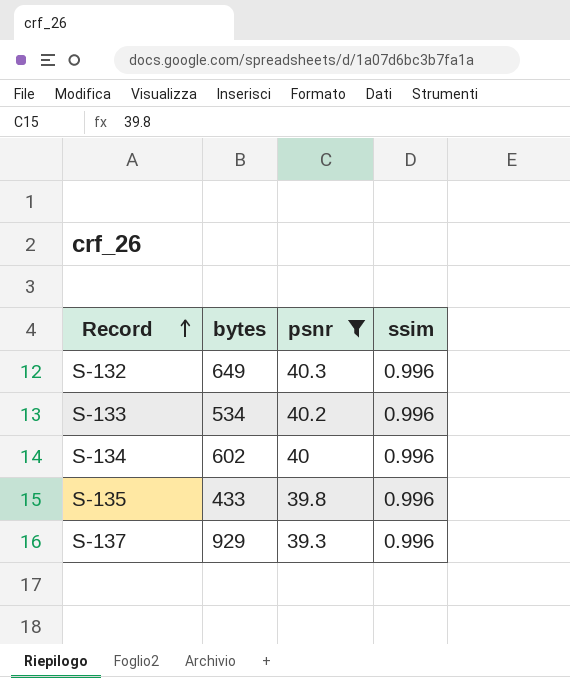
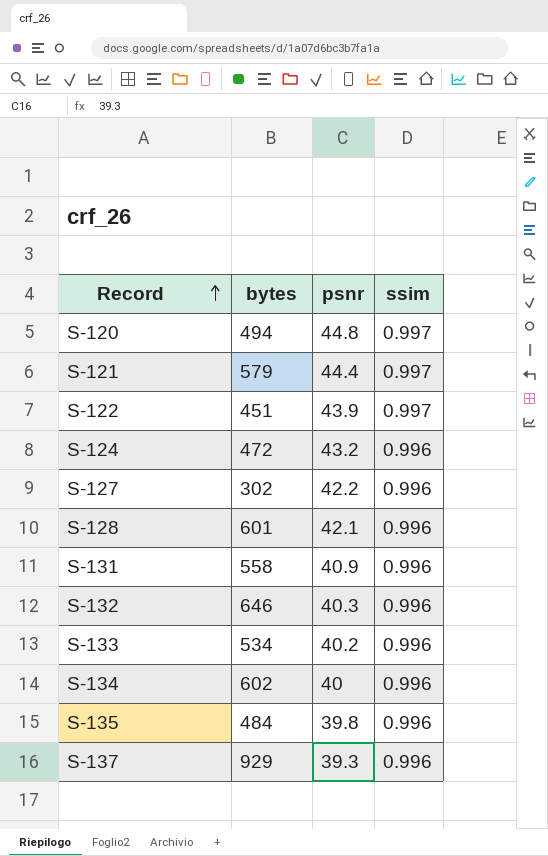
filter: psnr <= 40.3 -> none
S-132 | bytes: 649 -> 646
S-135 | bytes: 433 -> 484

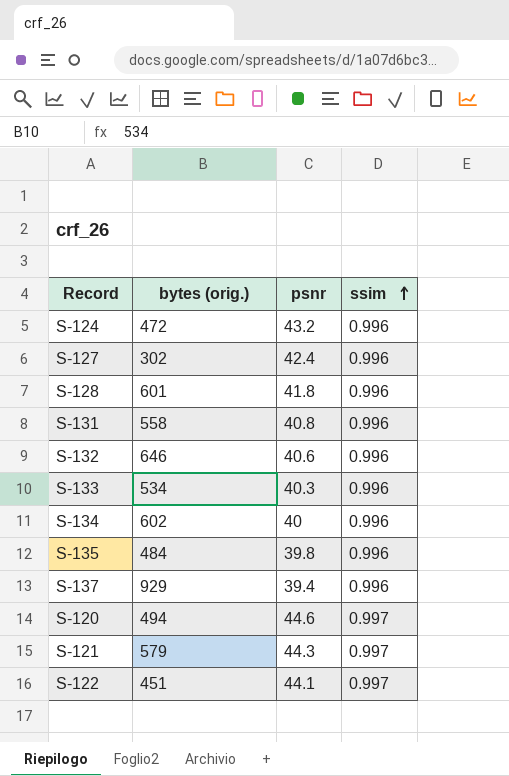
row order: Record ascending -> ssim ascending
column name: bytes -> bytes (orig.)
S-127 | psnr: 42.2 -> 42.4
S-128 | psnr: 42.1 -> 41.8
S-131 | psnr: 40.9 -> 40.8
S-132 | psnr: 40.3 -> 40.6
S-133 | psnr: 40.2 -> 40.3
S-137 | psnr: 39.3 -> 39.4
S-120 | psnr: 44.8 -> 44.6
S-121 | psnr: 44.4 -> 44.3
S-122 | psnr: 43.9 -> 44.1

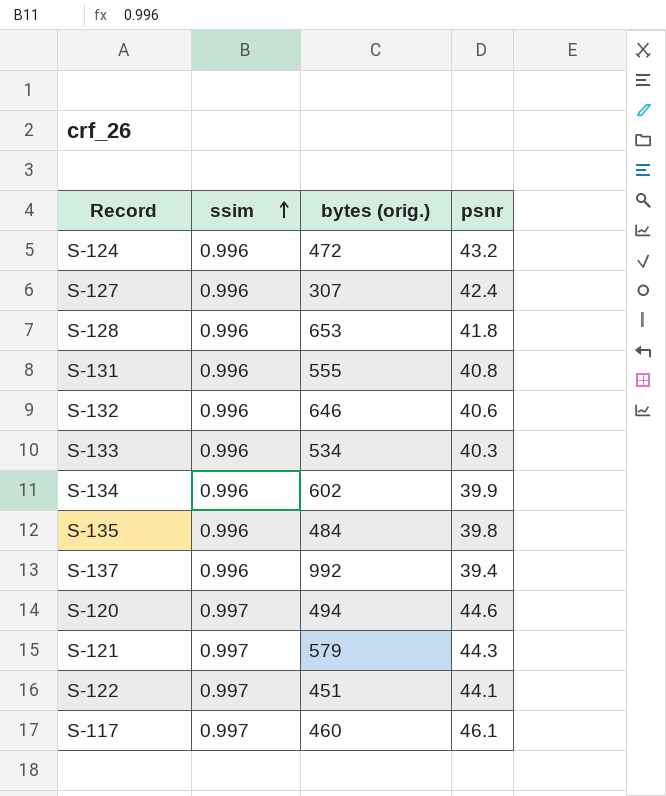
column ssim | position: 4 -> 2
S-127 | bytes (orig.): 302 -> 307
S-128 | bytes (orig.): 601 -> 653
S-131 | bytes (orig.): 558 -> 555
S-134 | psnr: 40 -> 39.9
S-137 | bytes (orig.): 929 -> 992
row S-117: none -> 0.997 | 460 | 46.1

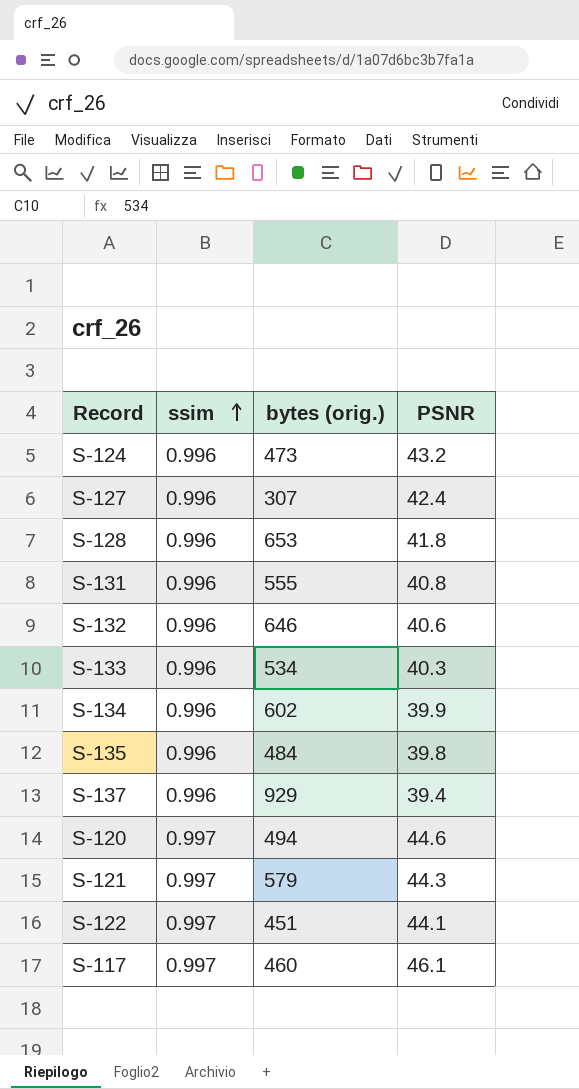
column name: psnr -> PSNR
S-124 | bytes (orig.): 472 -> 473
S-137 | bytes (orig.): 992 -> 929

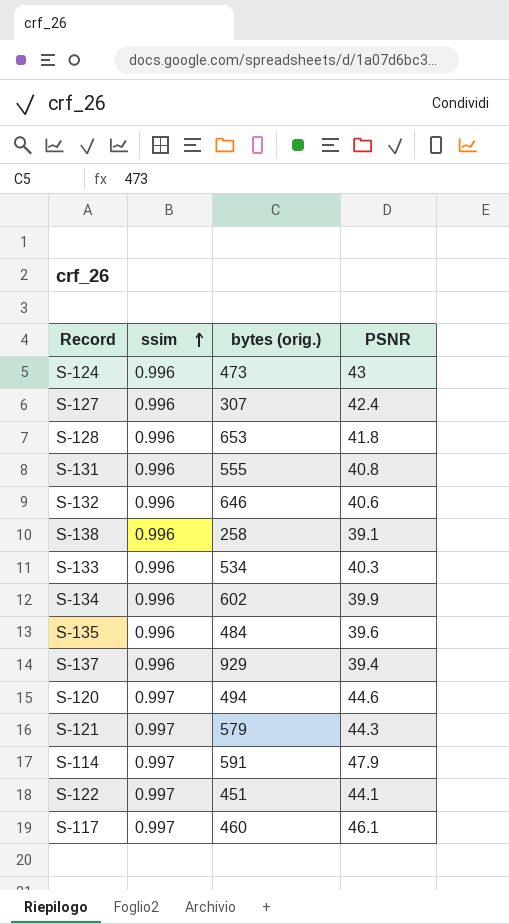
S-124 | PSNR: 43.2 -> 43
row S-138: none -> 0.996 | 258 | 39.1
S-135 | PSNR: 39.8 -> 39.6
row S-114: none -> 0.997 | 591 | 47.9

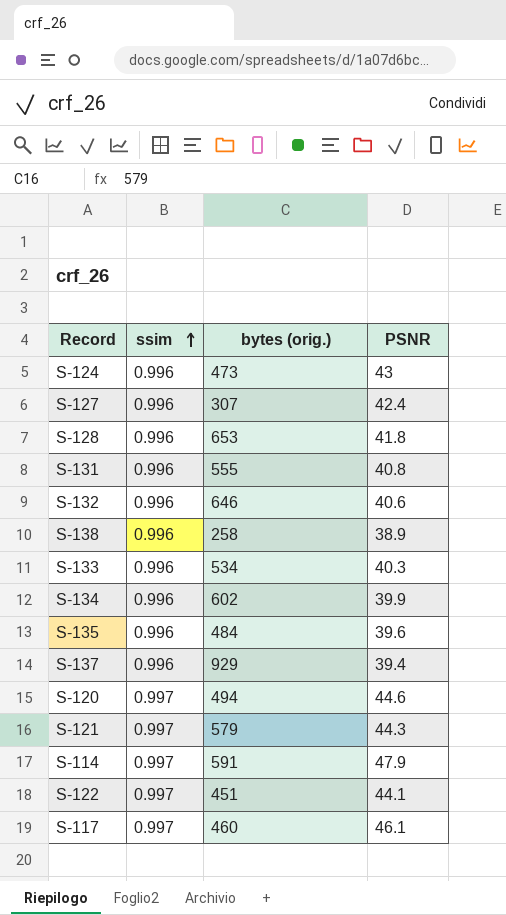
S-138 | PSNR: 39.1 -> 38.9

